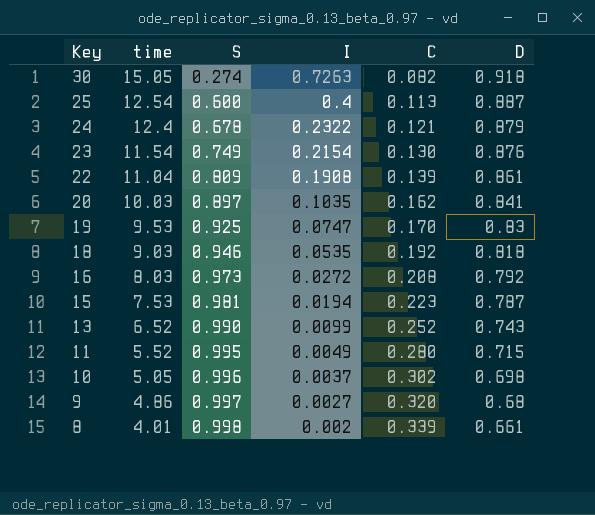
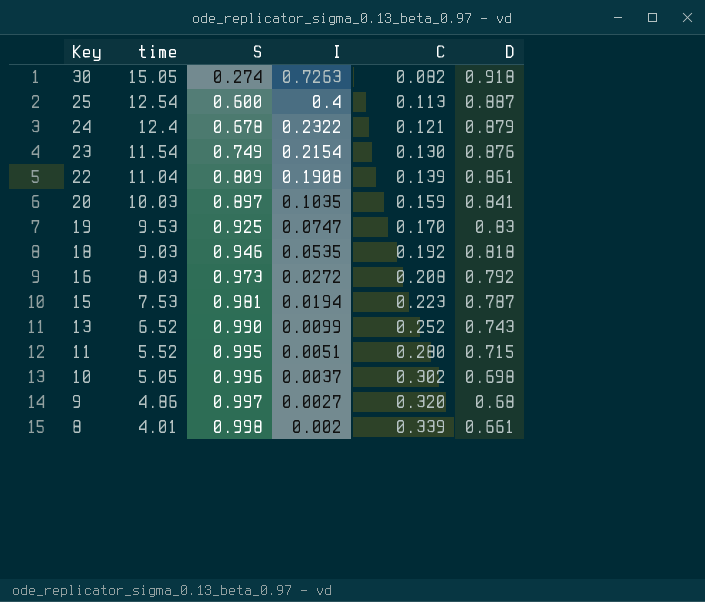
20 | C: 0.162 -> 0.159
11 | I: 0.0049 -> 0.0051

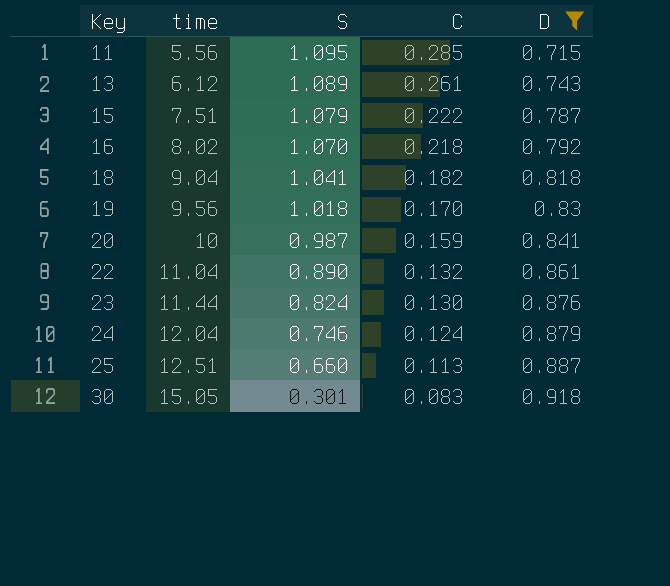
filter: none -> D >= 0.715
row order: Key descending -> Key ascending
column I | position: 4 -> none
11 | time: 5.52 -> 5.56
11 | S: 0.995 -> 1.095
11 | C: 0.280 -> 0.285
13 | time: 6.52 -> 6.12
13 | S: 0.990 -> 1.089
13 | C: 0.252 -> 0.261
15 | time: 7.53 -> 7.51
15 | S: 0.981 -> 1.079
15 | C: 0.223 -> 0.222
16 | time: 8.03 -> 8.02
16 | S: 0.973 -> 1.070
16 | C: 0.208 -> 0.218
18 | time: 9.03 -> 9.04
18 | S: 0.946 -> 1.041
18 | C: 0.192 -> 0.182
19 | time: 9.53 -> 9.56
19 | S: 0.925 -> 1.018
20 | time: 10.03 -> 10
20 | S: 0.897 -> 0.987
22 | S: 0.809 -> 0.890
22 | C: 0.139 -> 0.132
23 | time: 11.54 -> 11.44
23 | S: 0.749 -> 0.824
24 | time: 12.4 -> 12.04
24 | S: 0.678 -> 0.746
24 | C: 0.121 -> 0.124
25 | time: 12.54 -> 12.51
25 | S: 0.600 -> 0.660
30 | S: 0.274 -> 0.301
30 | C: 0.082 -> 0.083

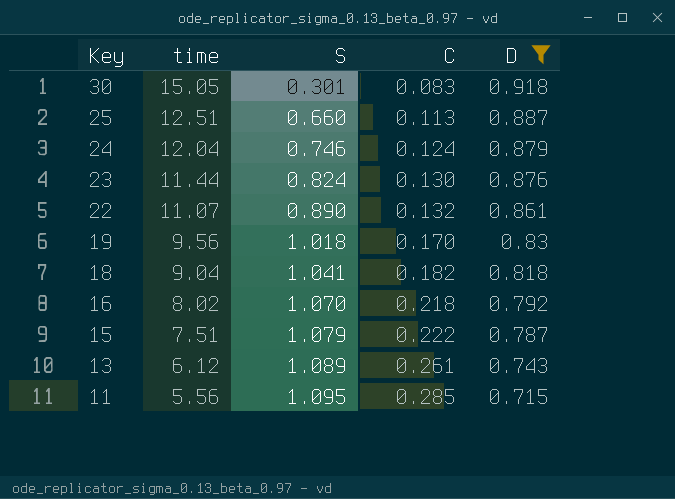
row order: Key ascending -> Key descending
row 20: 10 | 0.987 | 0.159 | 0.841 -> none
22 | time: 11.04 -> 11.07

